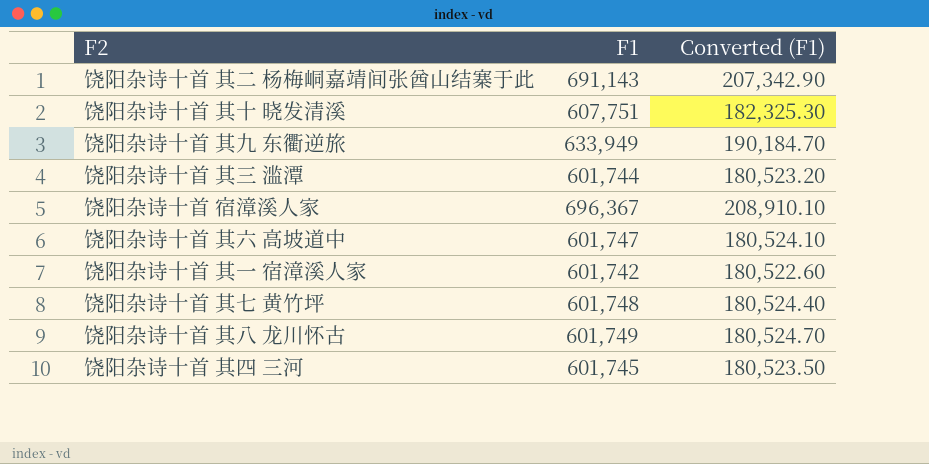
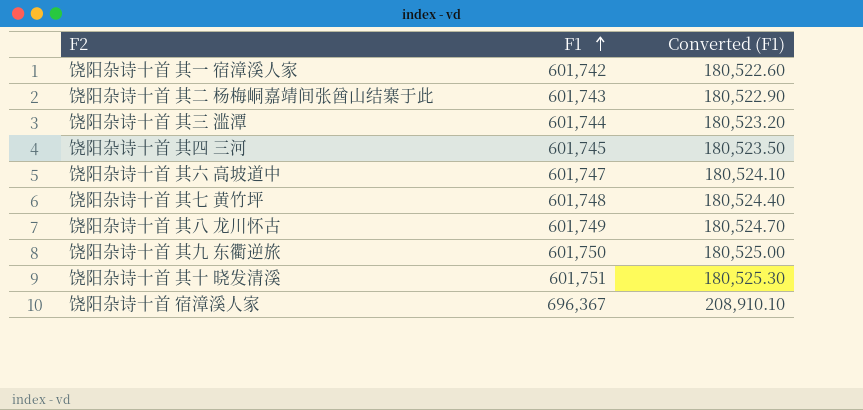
row order: none -> F1 ascending
饶阳杂诗十首 其二 杨梅峒嘉靖间张酋山结寨于此 | F1: 691,143 -> 601,743
饶阳杂诗十首 其二 杨梅峒嘉靖间张酋山结寨于此 | Converted (F1): 207,342.90 -> 180,522.90
饶阳杂诗十首 其九 东衢逆旅 | F1: 633,949 -> 601,750
饶阳杂诗十首 其九 东衢逆旅 | Converted (F1): 190,184.70 -> 180,525.00
饶阳杂诗十首 其十 晓发清溪 | F1: 607,751 -> 601,751
饶阳杂诗十首 其十 晓发清溪 | Converted (F1): 182,325.30 -> 180,525.30

